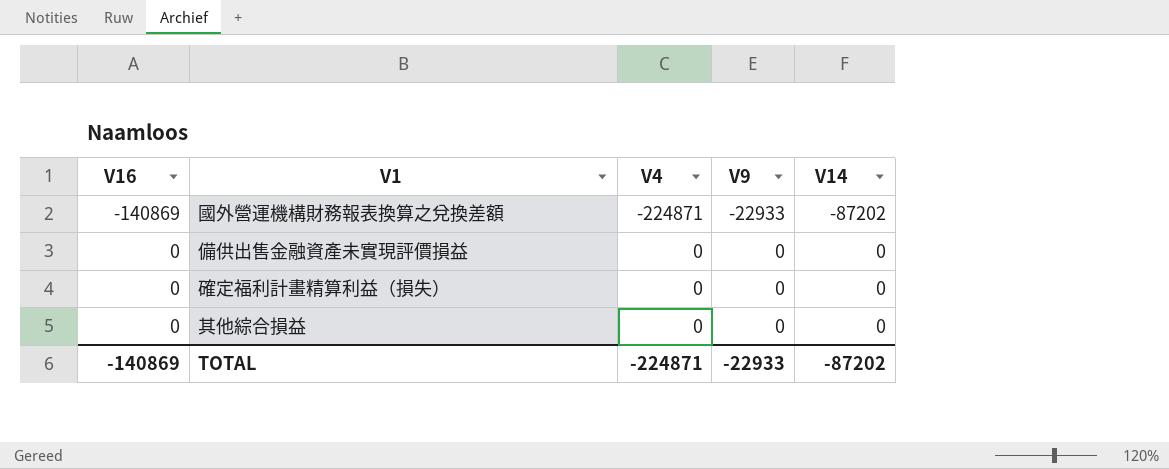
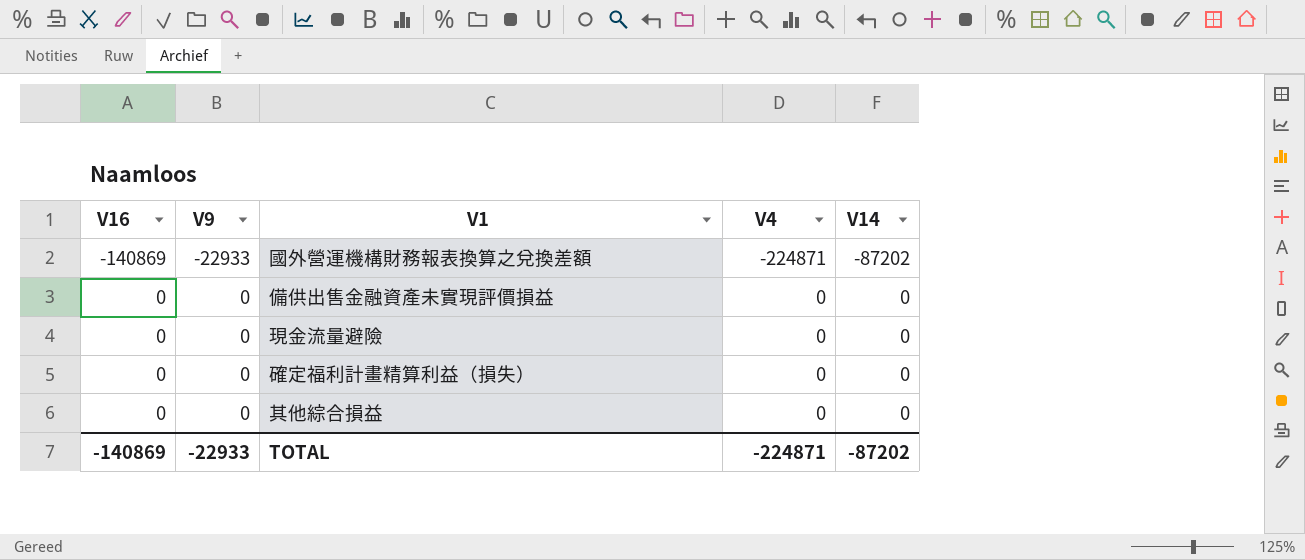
column V9 | position: 4 -> 2
row 現金流量避險: none -> 0 | 0 | 0 | 0

